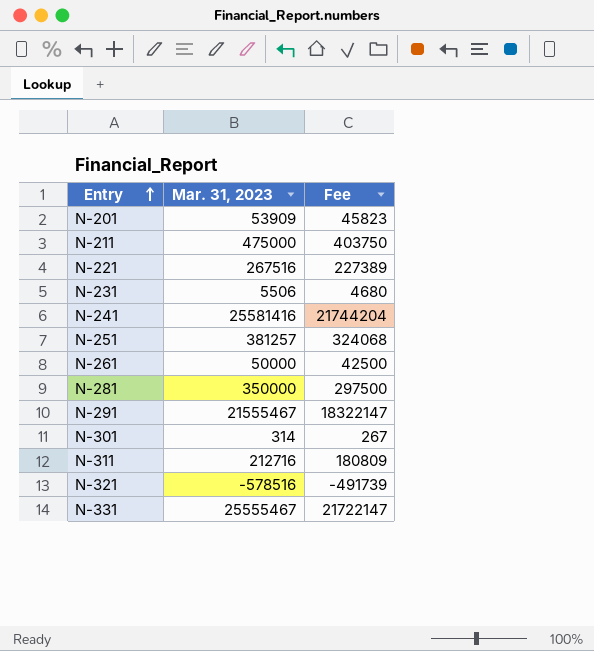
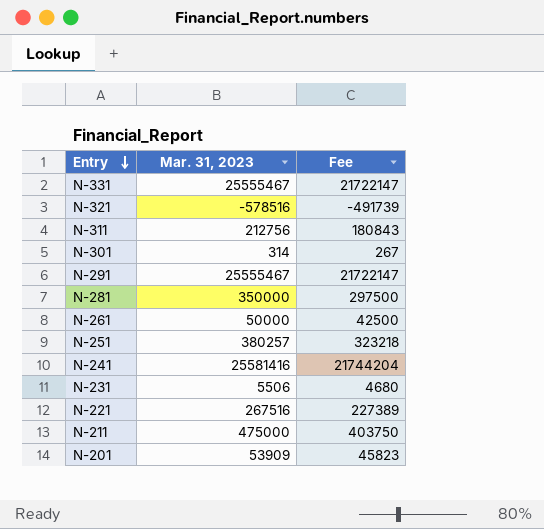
row order: Entry ascending -> Entry descending
N-311 | Mar. 31, 2023: 212716 -> 212756
N-311 | Fee: 180809 -> 180843
N-291 | Mar. 31, 2023: 21555467 -> 25555467
N-291 | Fee: 18322147 -> 21722147
N-251 | Mar. 31, 2023: 381257 -> 380257
N-251 | Fee: 324068 -> 323218

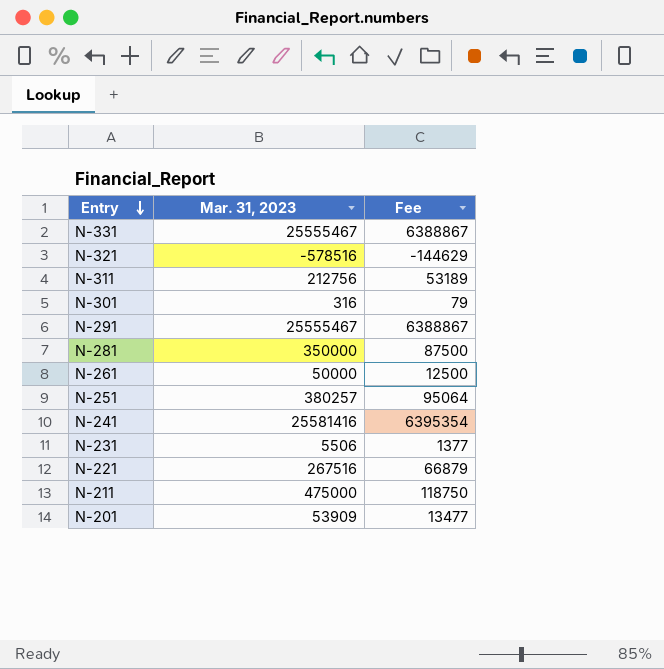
column Fee | formula: [Mar. 31, 2023] * 0.85 -> [Mar. 31, 2023] * 0.25
N-301 | Mar. 31, 2023: 314 -> 316

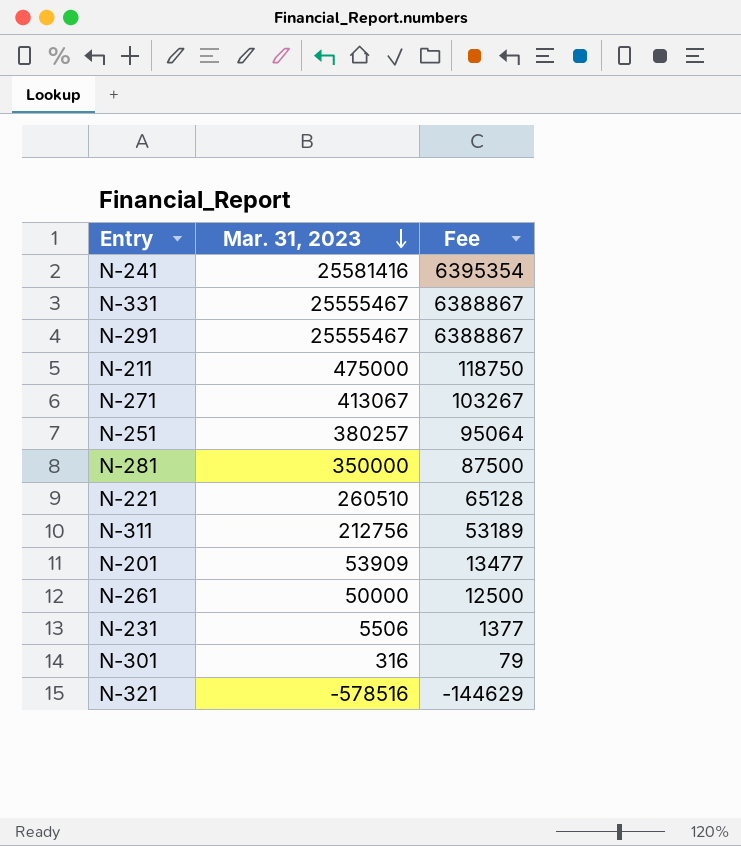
row order: Entry descending -> Mar. 31, 2023 descending
row N-271: none -> 413067 | 103267
N-221 | Mar. 31, 2023: 267516 -> 260510
N-221 | Fee: 66879 -> 65128

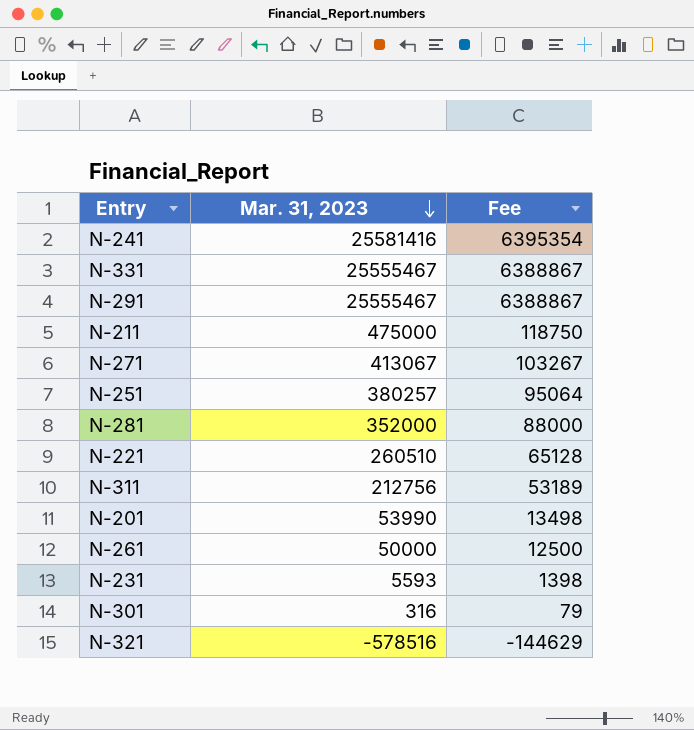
N-281 | Mar. 31, 2023: 350000 -> 352000
N-281 | Fee: 87500 -> 88000
N-201 | Mar. 31, 2023: 53909 -> 53990
N-201 | Fee: 13477 -> 13498
N-231 | Mar. 31, 2023: 5506 -> 5593
N-231 | Fee: 1377 -> 1398

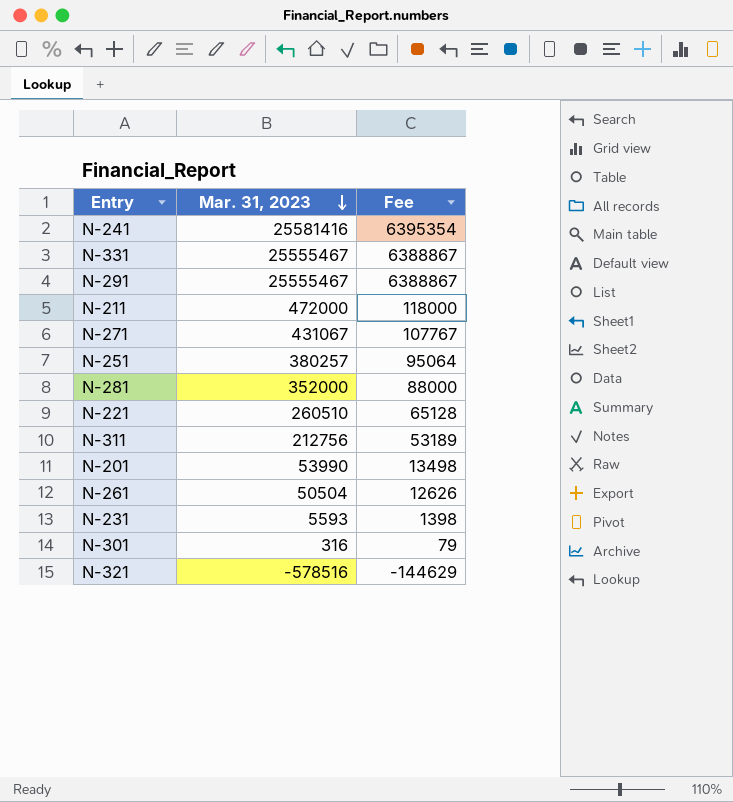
N-211 | Mar. 31, 2023: 475000 -> 472000
N-211 | Fee: 118750 -> 118000
N-271 | Mar. 31, 2023: 413067 -> 431067
N-271 | Fee: 103267 -> 107767
N-261 | Mar. 31, 2023: 50000 -> 50504
N-261 | Fee: 12500 -> 12626

